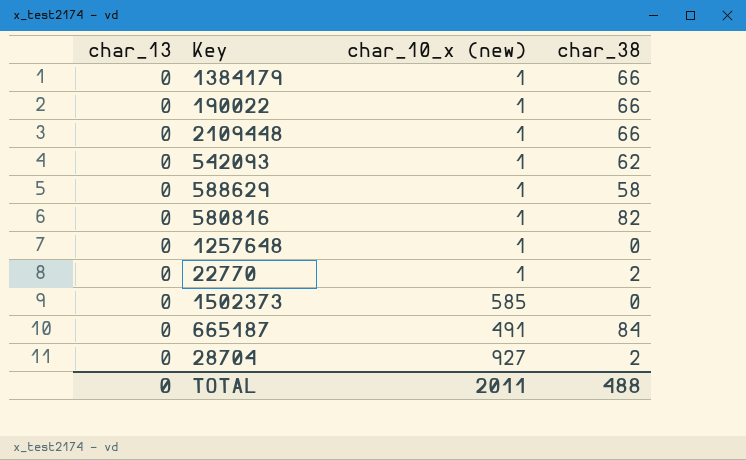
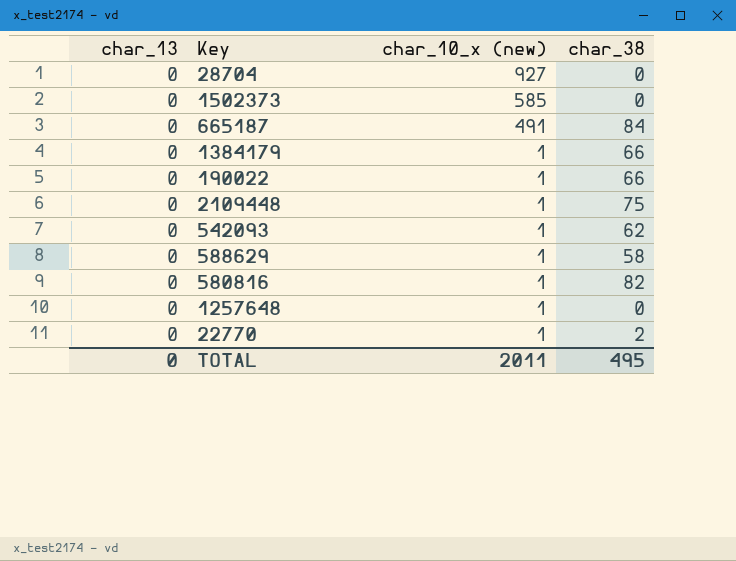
row order: none -> char_10_x (new) descending
28704 | char_38: 2 -> 0
2109448 | char_38: 66 -> 75
TOTAL | char_38: 488 -> 495

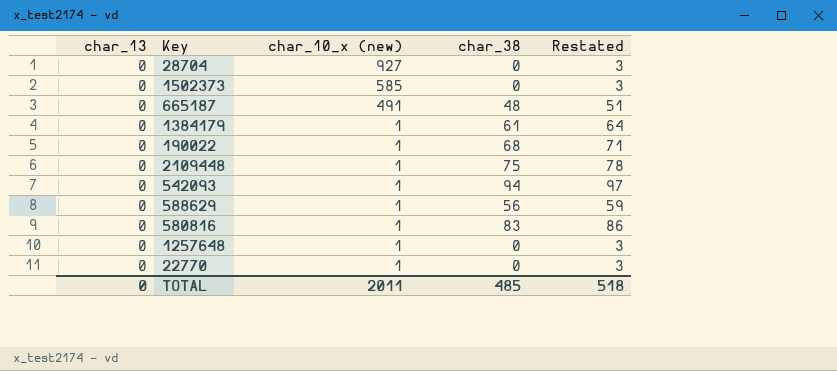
column Restated | formula: none -> [char_38] + 3
665187 | char_38: 84 -> 48
1384179 | char_38: 66 -> 61
190022 | char_38: 66 -> 68
542093 | char_38: 62 -> 94
588629 | char_38: 58 -> 56
580816 | char_38: 82 -> 83
22770 | char_38: 2 -> 0
TOTAL | char_38: 495 -> 485

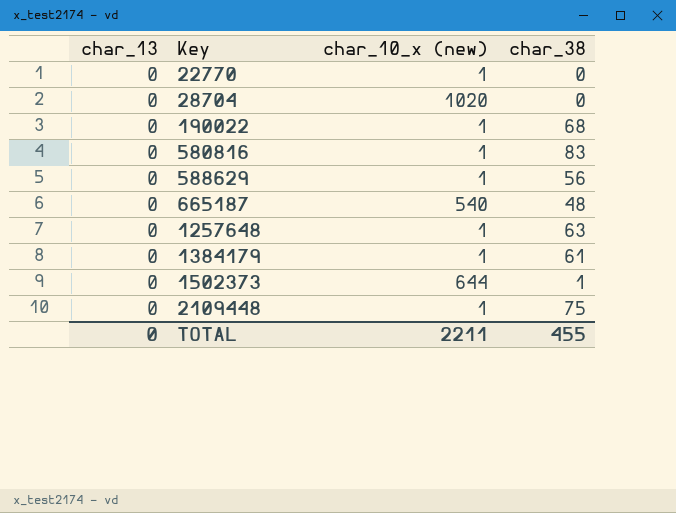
row order: char_10_x (new) descending -> Key ascending
column Restated | formula: [char_38] + 3 -> none
row 542093: 0 | 1 | 94 | 97 -> none
28704 | char_10_x (new): 927 -> 1020
665187 | char_10_x (new): 491 -> 540
1257648 | char_38: 0 -> 63
1502373 | char_10_x (new): 585 -> 644
1502373 | char_38: 0 -> 1
TOTAL | char_10_x (new): 2011 -> 2211
TOTAL | char_38: 485 -> 455

